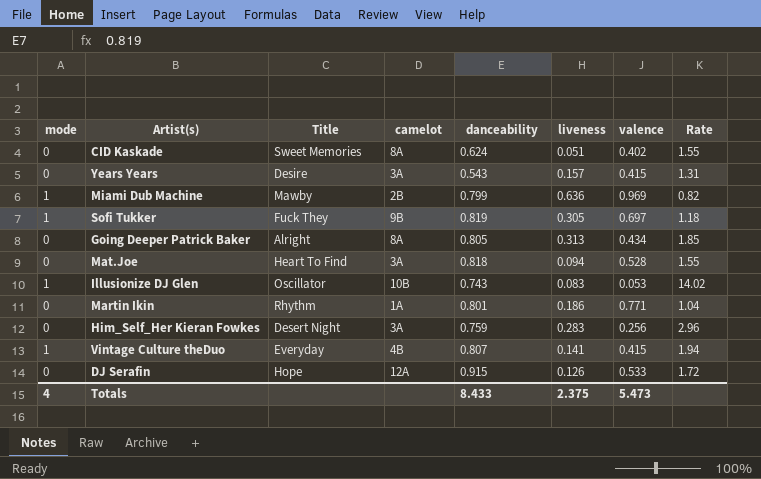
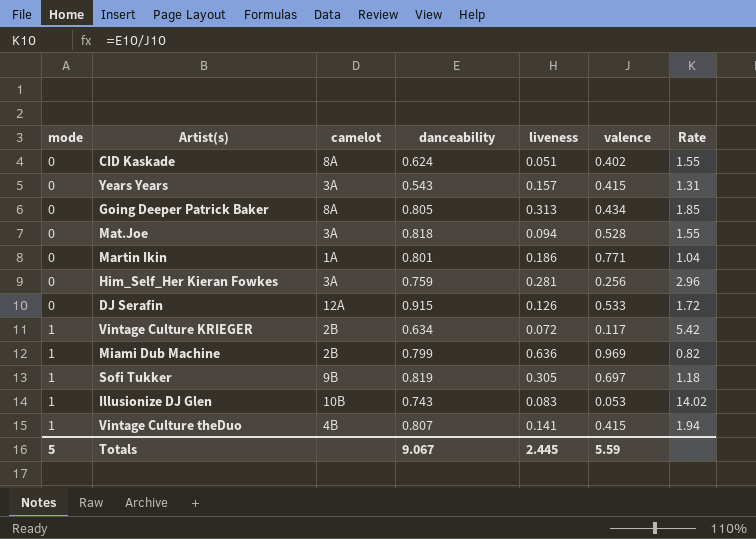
row order: none -> mode ascending
column Title | position: 3 -> none
Him_Self_Her Kieran Fowkes | liveness: 0.283 -> 0.281
row Vintage Culture KRIEGER: none -> 1 | 2B | 0.634 | 0.072 | 0.117 | 5.42
Totals | mode: 4 -> 5
Totals | danceability: 8.433 -> 9.067
Totals | liveness: 2.375 -> 2.445
Totals | valence: 5.473 -> 5.59

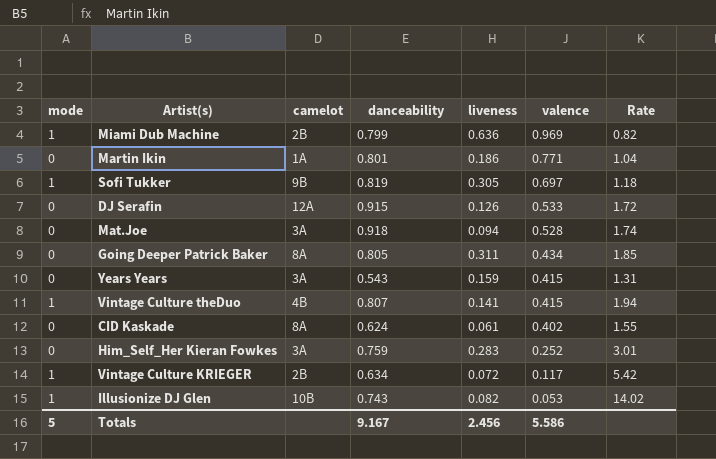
row order: mode ascending -> valence descending
Mat.Joe | danceability: 0.818 -> 0.918
Mat.Joe | Rate: 1.55 -> 1.74
Going Deeper Patrick Baker | liveness: 0.313 -> 0.311
Years Years | liveness: 0.157 -> 0.159
CID Kaskade | liveness: 0.051 -> 0.061
Him_Self_Her Kieran Fowkes | liveness: 0.281 -> 0.283
Him_Self_Her Kieran Fowkes | valence: 0.256 -> 0.252
Him_Self_Her Kieran Fowkes | Rate: 2.96 -> 3.01
Illusionize DJ Glen | liveness: 0.083 -> 0.082
Totals | danceability: 9.067 -> 9.167
Totals | liveness: 2.445 -> 2.456
Totals | valence: 5.59 -> 5.586

